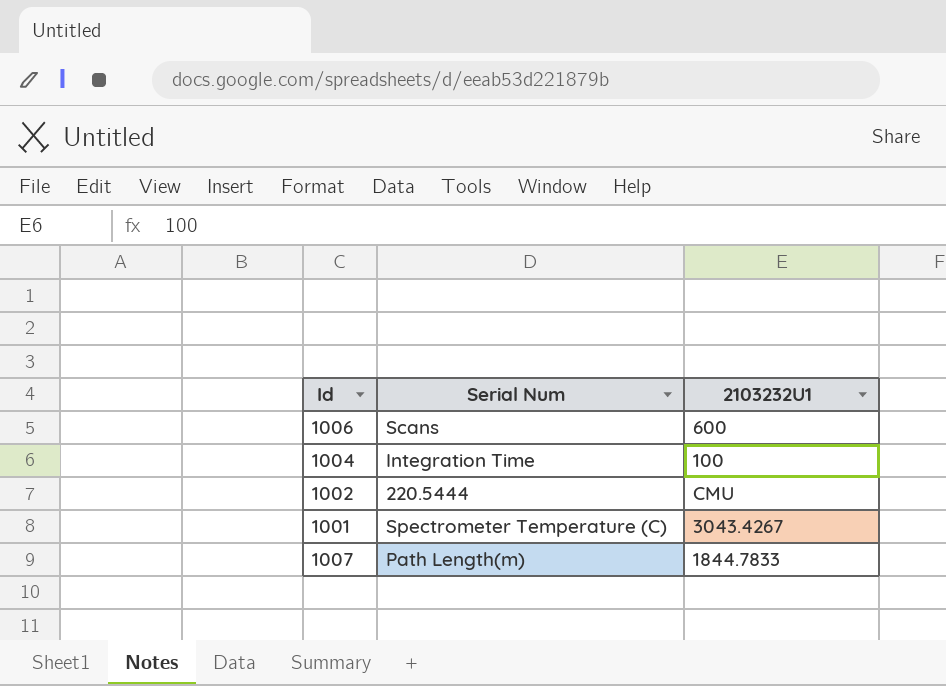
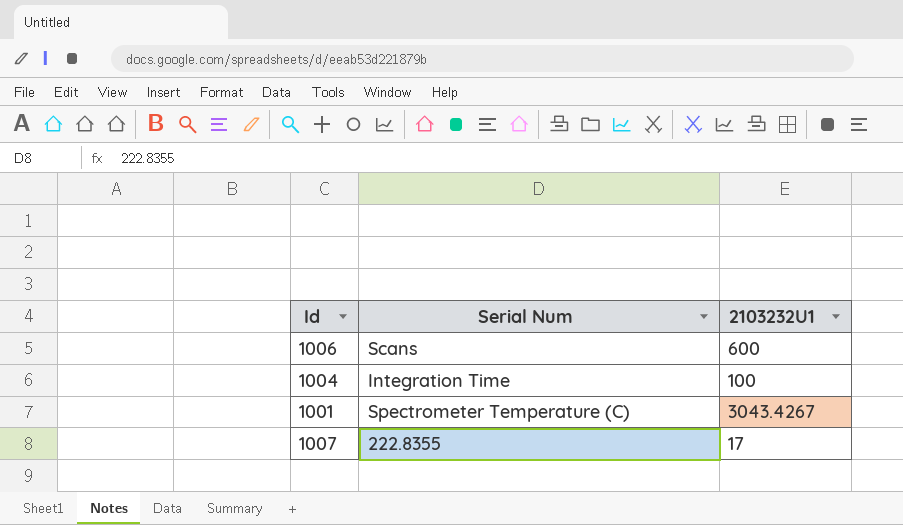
row 1002: 220.5444 | CMU -> none
1007 | Serial Num: Path Length(m) -> 222.8355
1007 | 2103232U1: 1844.7833 -> 17

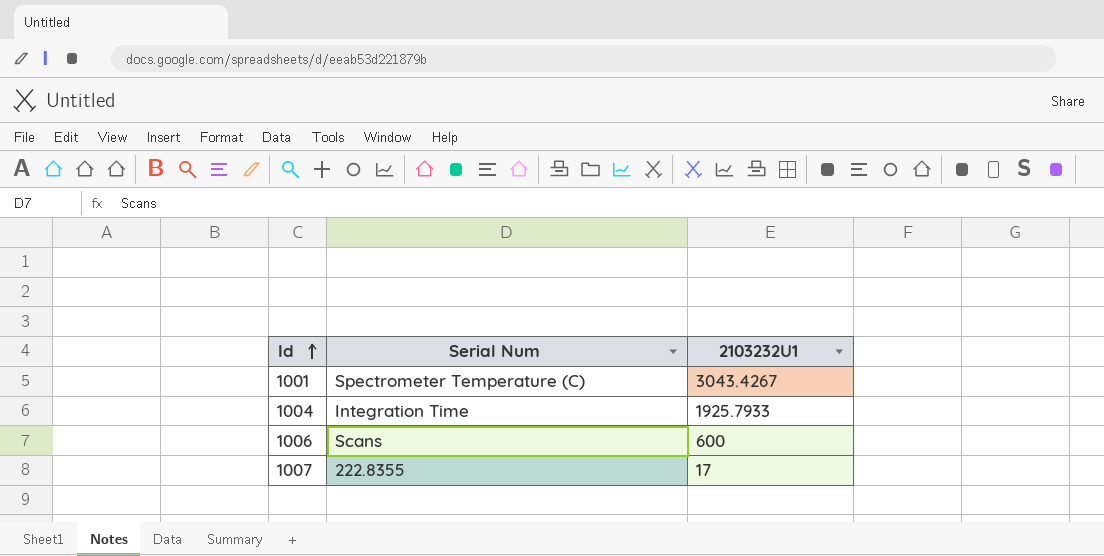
row order: none -> Id ascending
1004 | 2103232U1: 100 -> 1925.7933

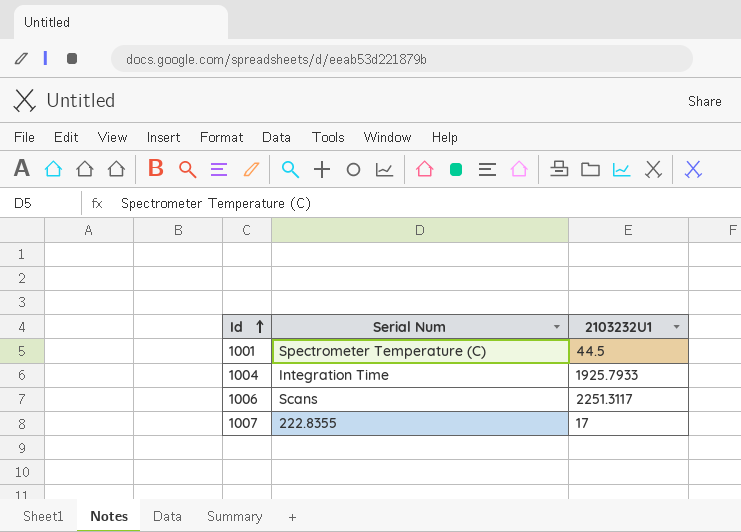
1001 | 2103232U1: 3043.4267 -> 44.5
1006 | 2103232U1: 600 -> 2251.3117

